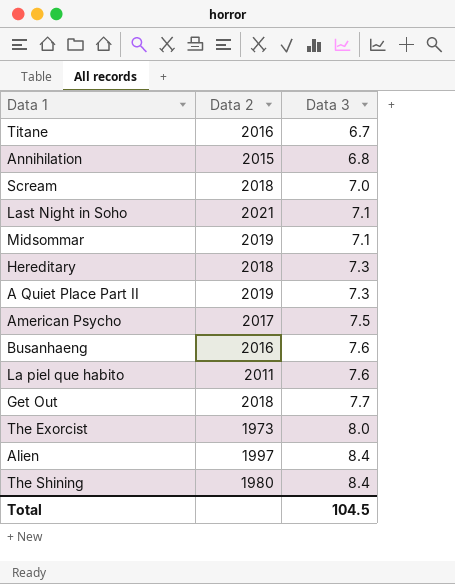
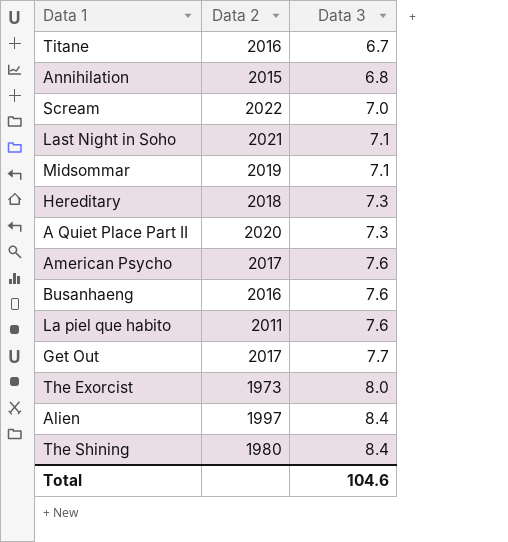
Scream | Data 2: 2018 -> 2022
A Quiet Place Part II | Data 2: 2019 -> 2020
American Psycho | Data 3: 7.5 -> 7.6
Get Out | Data 2: 2018 -> 2017
Total | Data 3: 104.5 -> 104.6

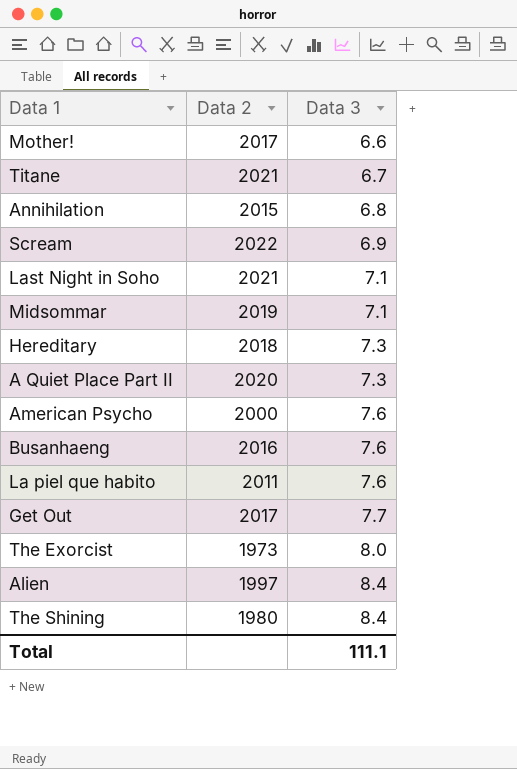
row Mother!: none -> 2017 | 6.6
Titane | Data 2: 2016 -> 2021
Scream | Data 3: 7.0 -> 6.9
American Psycho | Data 2: 2017 -> 2000
Total | Data 3: 104.6 -> 111.1

